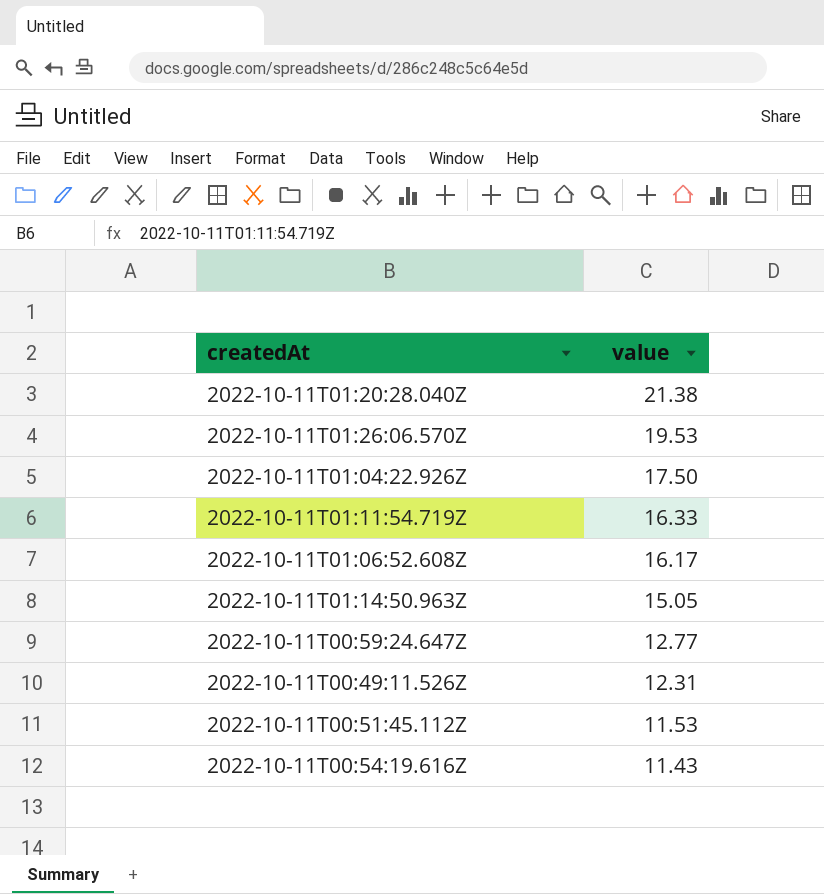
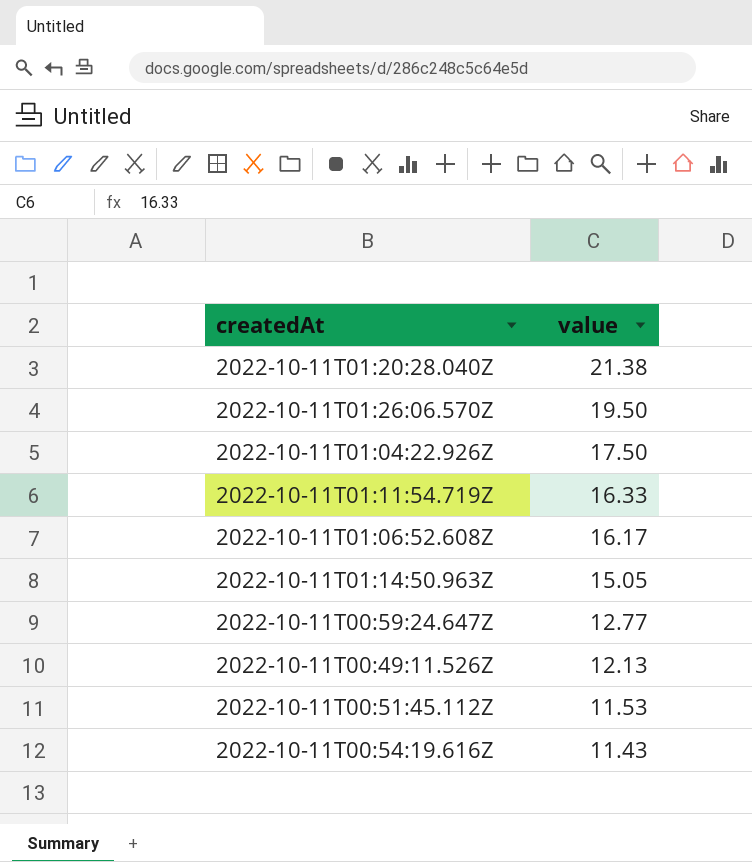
2022-10-11T01:26:06.570Z | value: 19.53 -> 19.50
2022-10-11T00:49:11.526Z | value: 12.31 -> 12.13

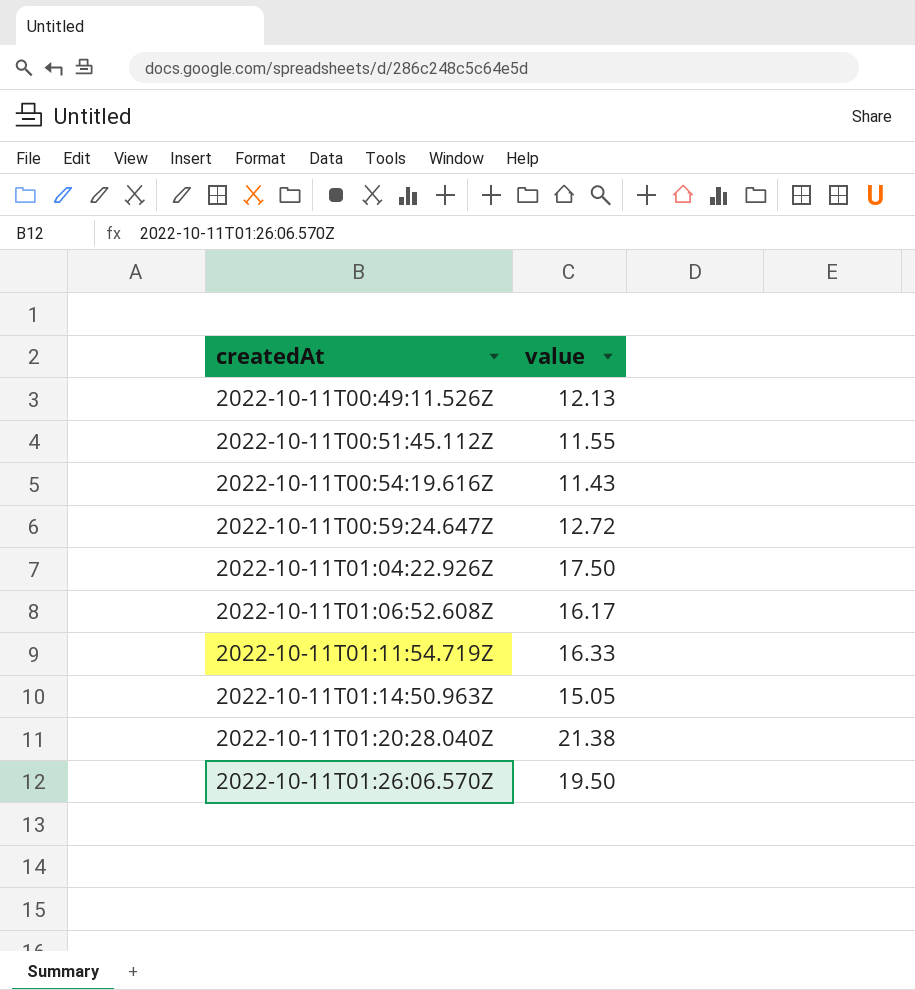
row order: value descending -> createdAt ascending
2022-10-11T00:51:45.112Z | value: 11.53 -> 11.55
2022-10-11T00:59:24.647Z | value: 12.77 -> 12.72

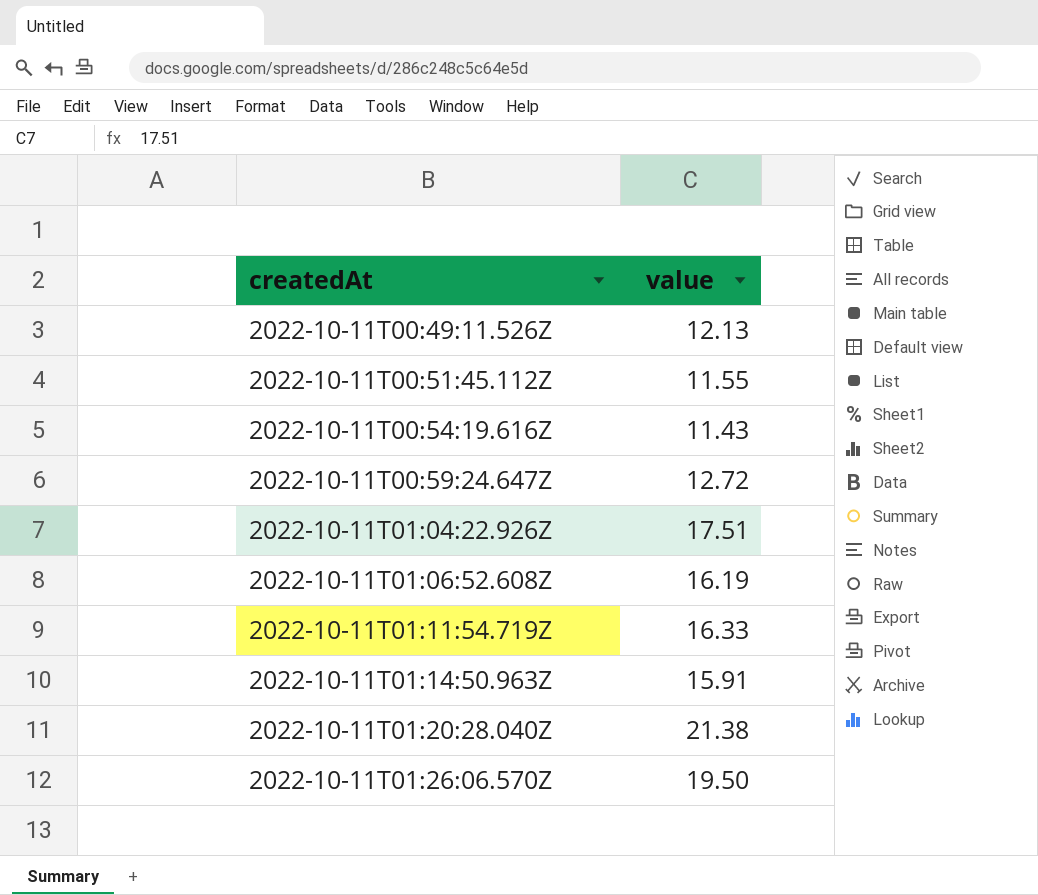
2022-10-11T01:04:22.926Z | value: 17.50 -> 17.51
2022-10-11T01:06:52.608Z | value: 16.17 -> 16.19
2022-10-11T01:14:50.963Z | value: 15.05 -> 15.91

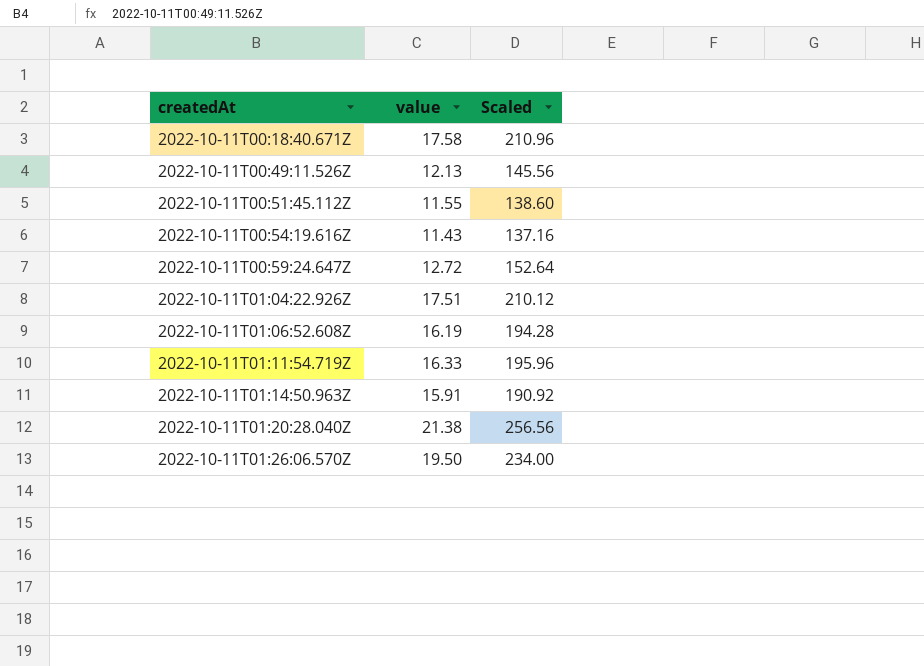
column Scaled | formula: none -> [value] * 12
row 2022-10-11T00:18:40.671Z: none -> 17.58 | 210.96

